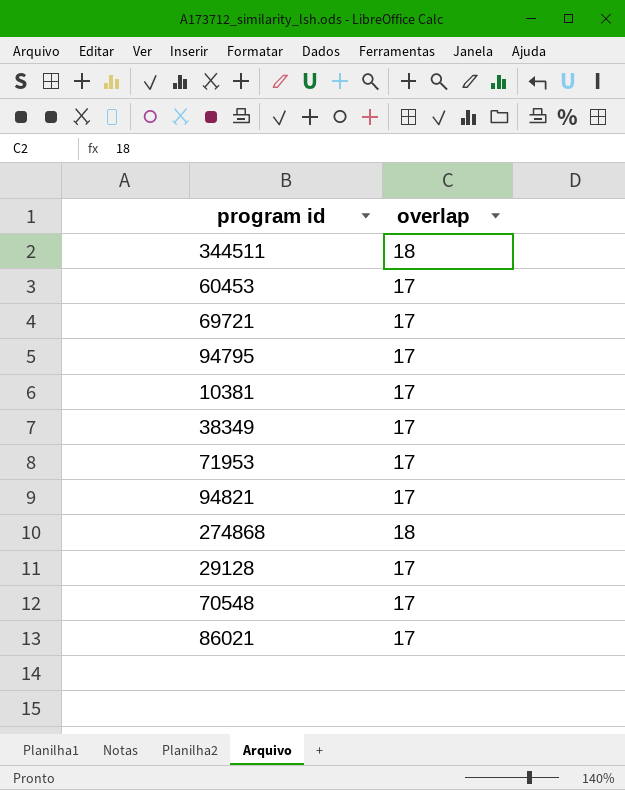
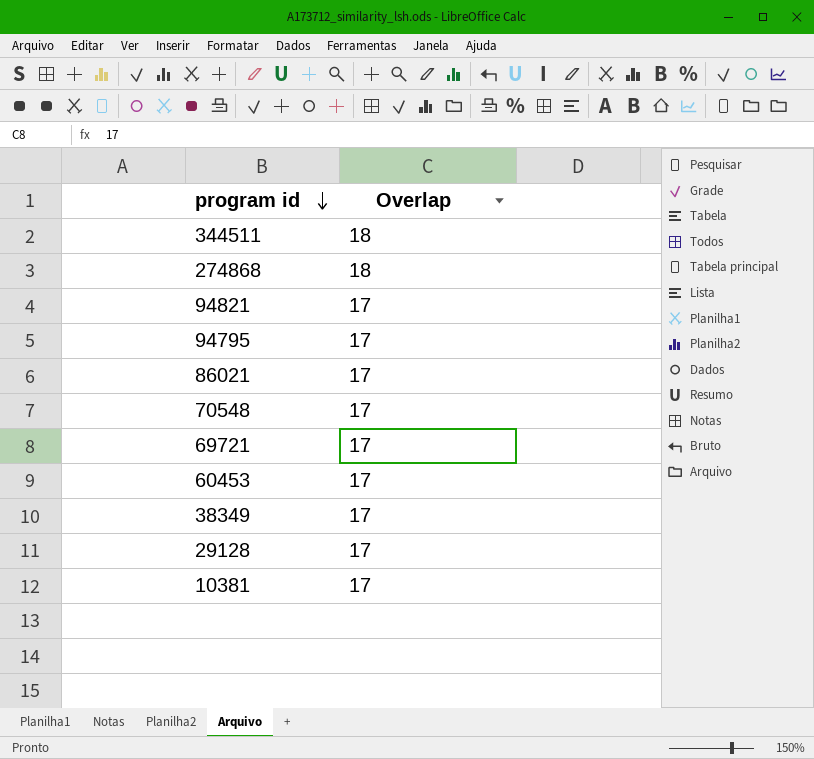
row order: none -> program id descending
column name: overlap -> Overlap
row 71953: 17 -> none

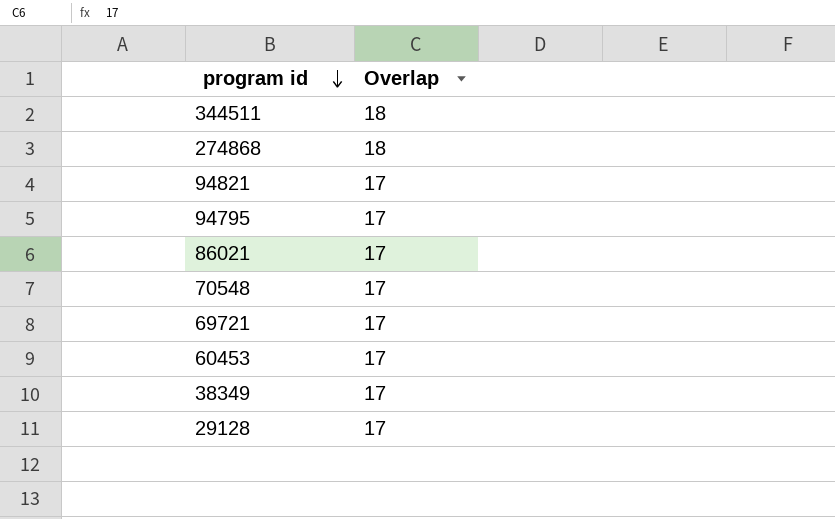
row 10381: 17 -> none

